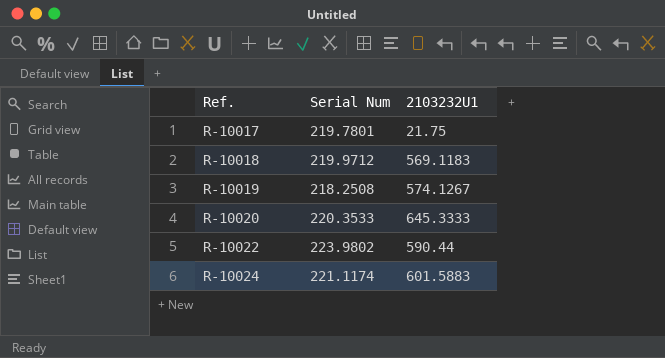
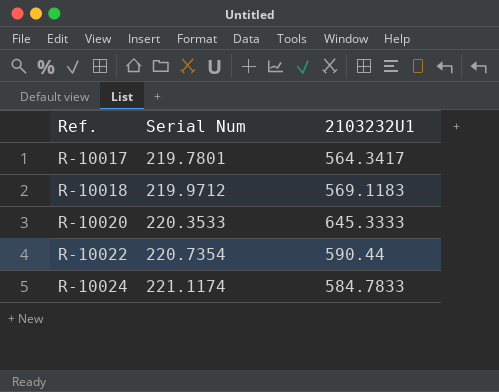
row R-10019: 218.2508 | 574.1267 -> none
R-10017 | 2103232U1: 21.75 -> 564.3417
R-10022 | Serial Num: 223.9802 -> 220.7354
R-10024 | 2103232U1: 601.5883 -> 584.7833

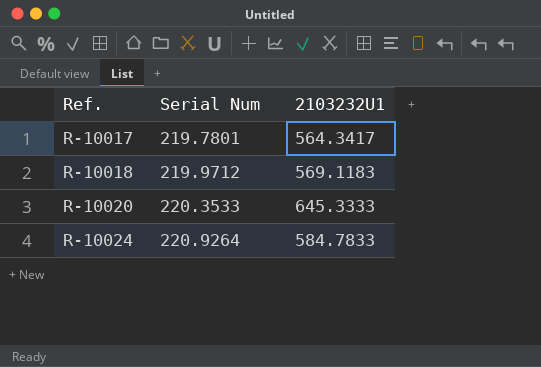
row R-10022: 220.7354 | 590.44 -> none
R-10024 | Serial Num: 221.1174 -> 220.9264

